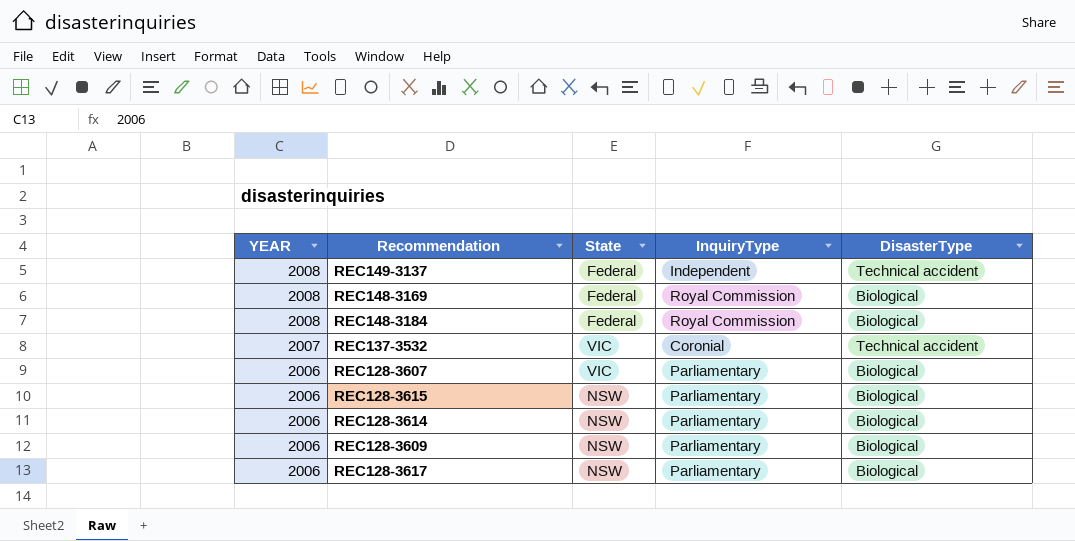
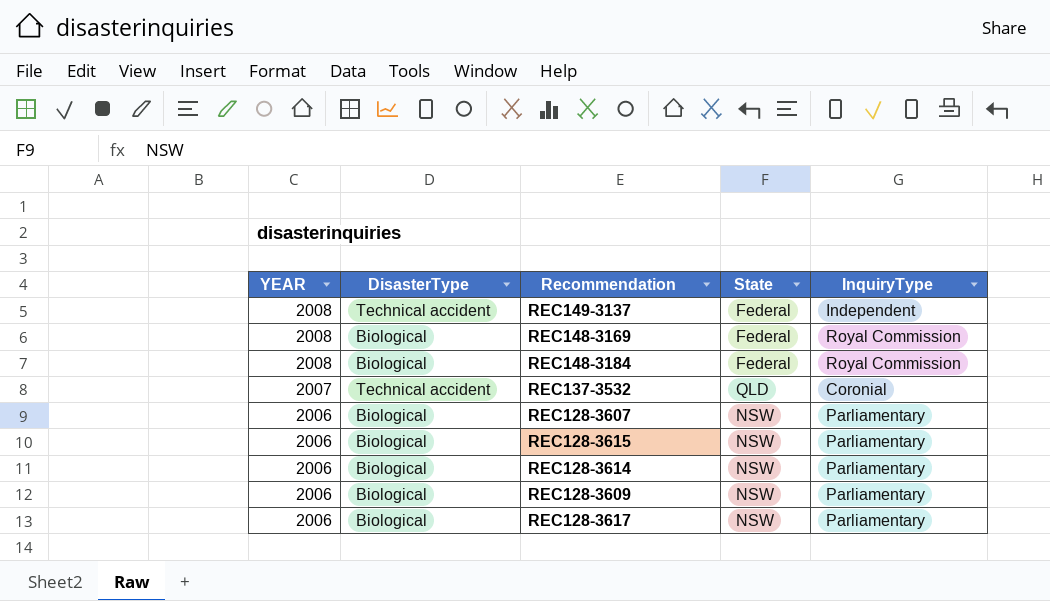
column DisasterType | position: 5 -> 2
REC137-3532 | State: VIC -> QLD
REC128-3607 | State: VIC -> NSW

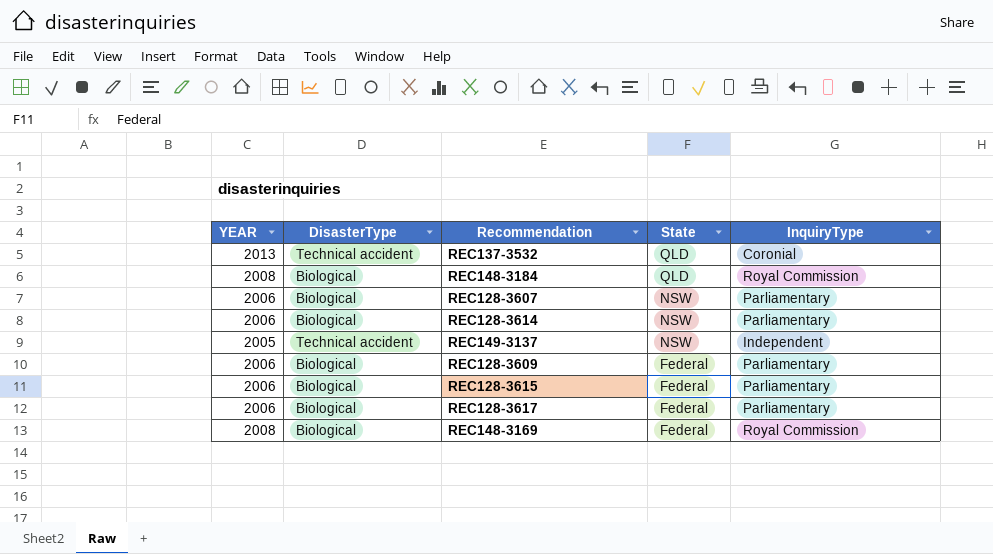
row order: YEAR descending -> State descending
REC137-3532 | YEAR: 2007 -> 2013
REC148-3184 | State: Federal -> QLD
REC149-3137 | YEAR: 2008 -> 2005
REC149-3137 | State: Federal -> NSW
REC128-3609 | State: NSW -> Federal
REC128-3615 | State: NSW -> Federal
REC128-3617 | State: NSW -> Federal

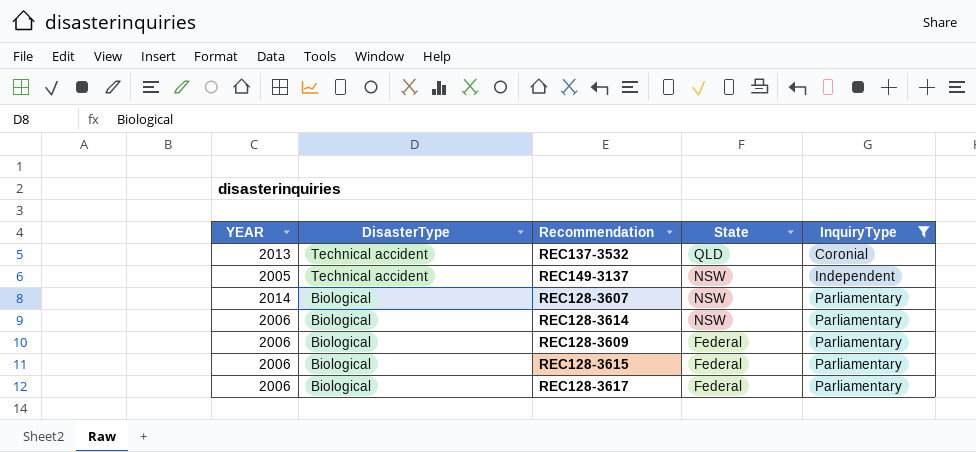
filter: none -> InquiryType != Royal Commission
row order: State descending -> DisasterType descending
REC128-3607 | YEAR: 2006 -> 2014

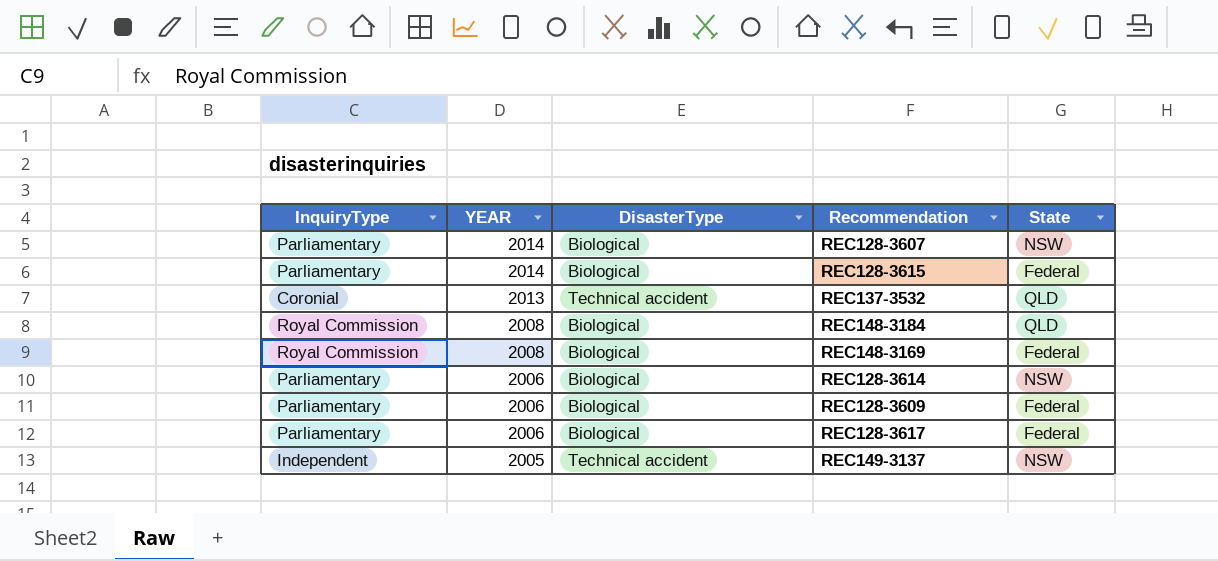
filter: InquiryType != Royal Commission -> none
row order: DisasterType descending -> YEAR descending
column InquiryType | position: 5 -> 1
REC128-3615 | YEAR: 2006 -> 2014

